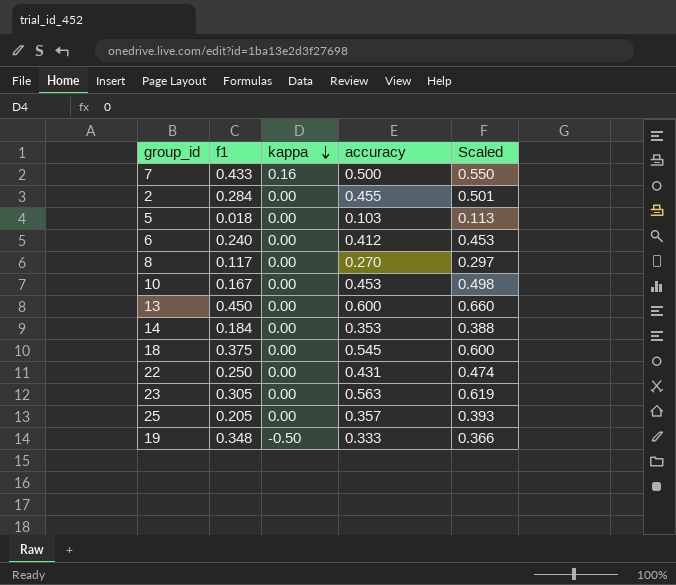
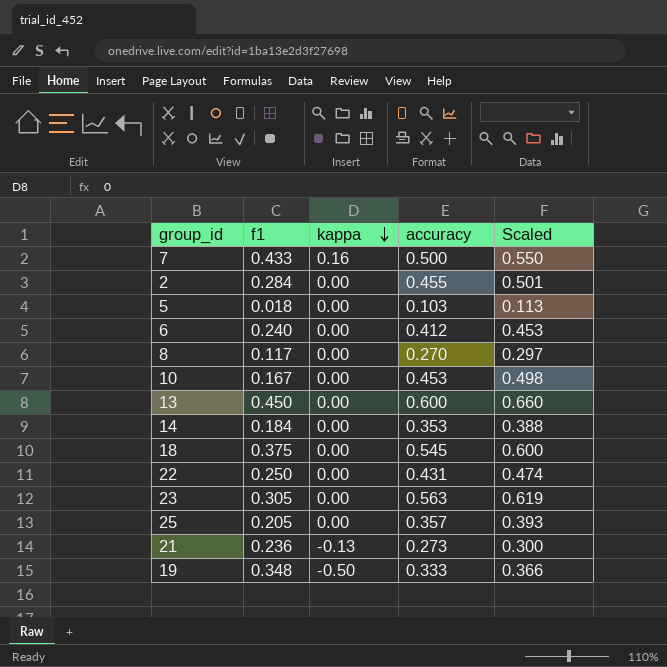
row 21: none -> 0.236 | -0.13 | 0.273 | 0.300

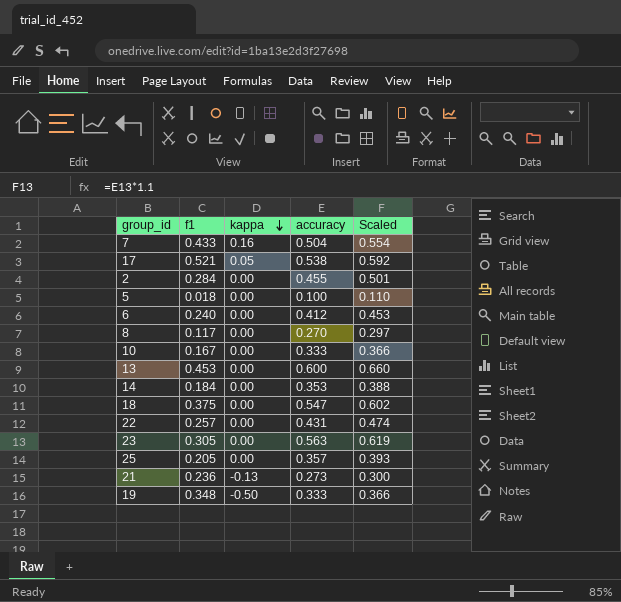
7 | accuracy: 0.500 -> 0.504
7 | Scaled: 0.550 -> 0.554
row 17: none -> 0.521 | 0.05 | 0.538 | 0.592
5 | accuracy: 0.103 -> 0.100
5 | Scaled: 0.113 -> 0.110
10 | accuracy: 0.453 -> 0.333
10 | Scaled: 0.498 -> 0.366
13 | f1: 0.450 -> 0.453
18 | accuracy: 0.545 -> 0.547
18 | Scaled: 0.600 -> 0.602
22 | f1: 0.250 -> 0.257

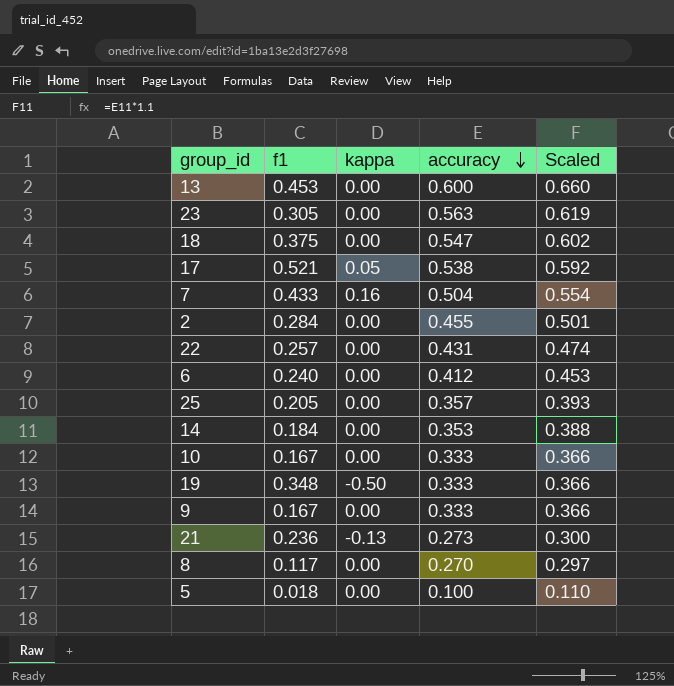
row order: kappa descending -> accuracy descending
row 9: none -> 0.167 | 0.00 | 0.333 | 0.366

